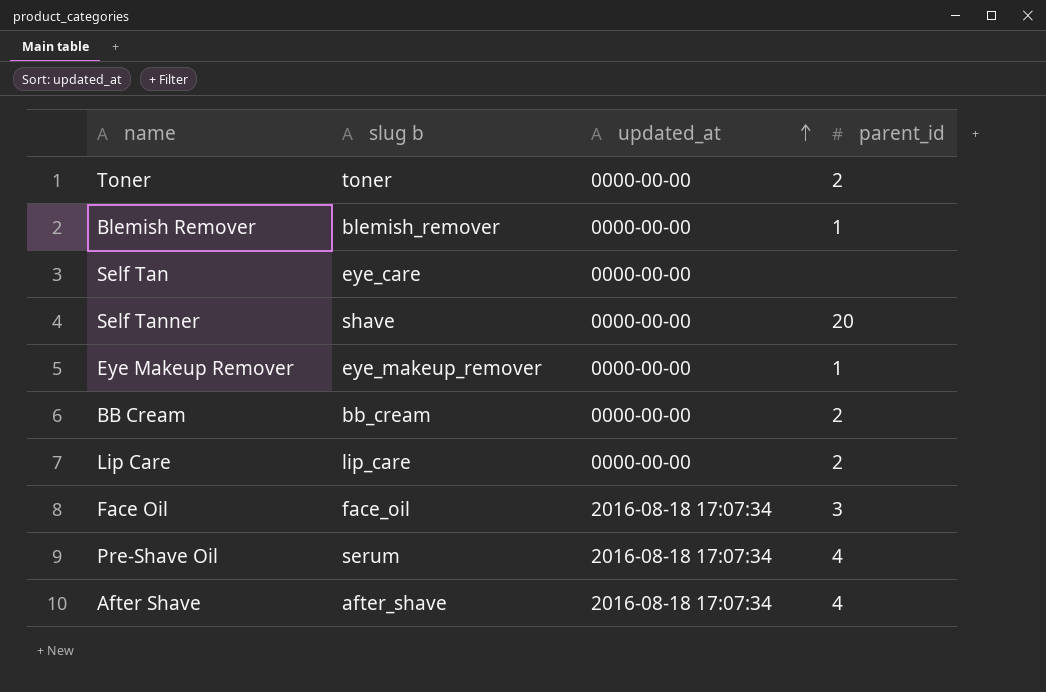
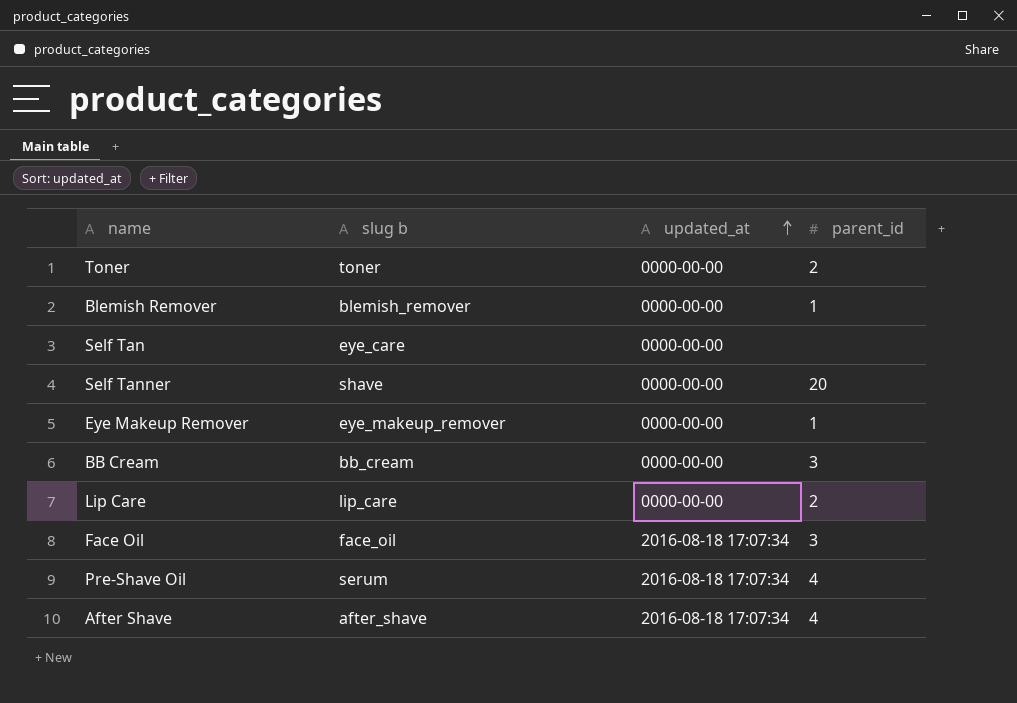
BB Cream | parent_id: 2 -> 3

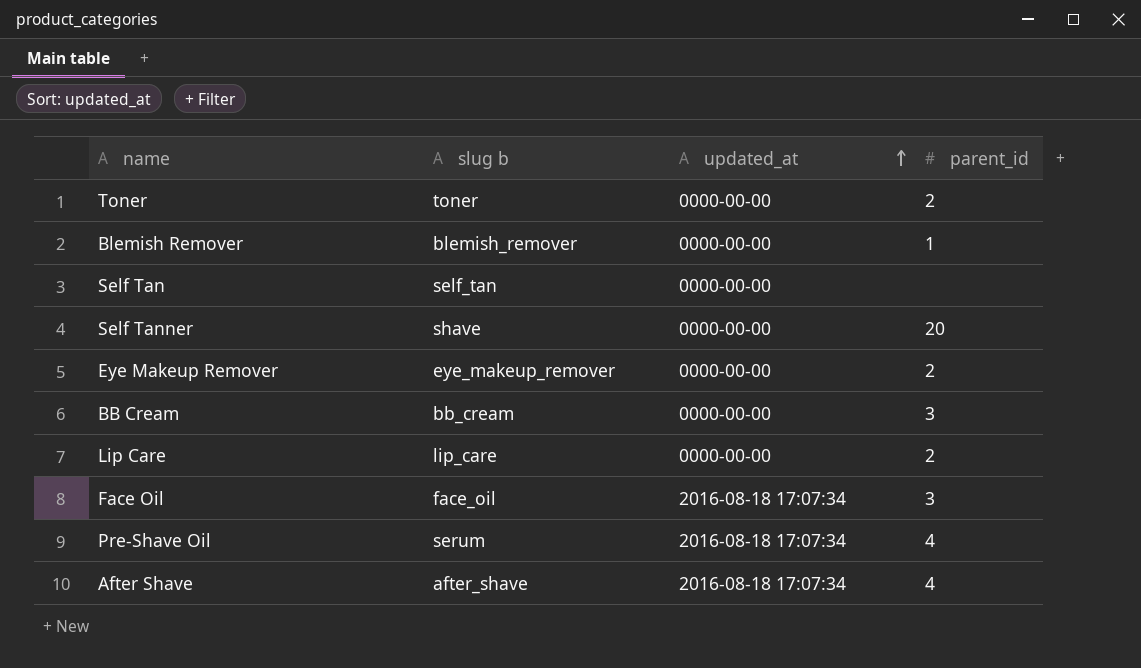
Self Tan | slug b: eye_care -> self_tan
Eye Makeup Remover | parent_id: 1 -> 2

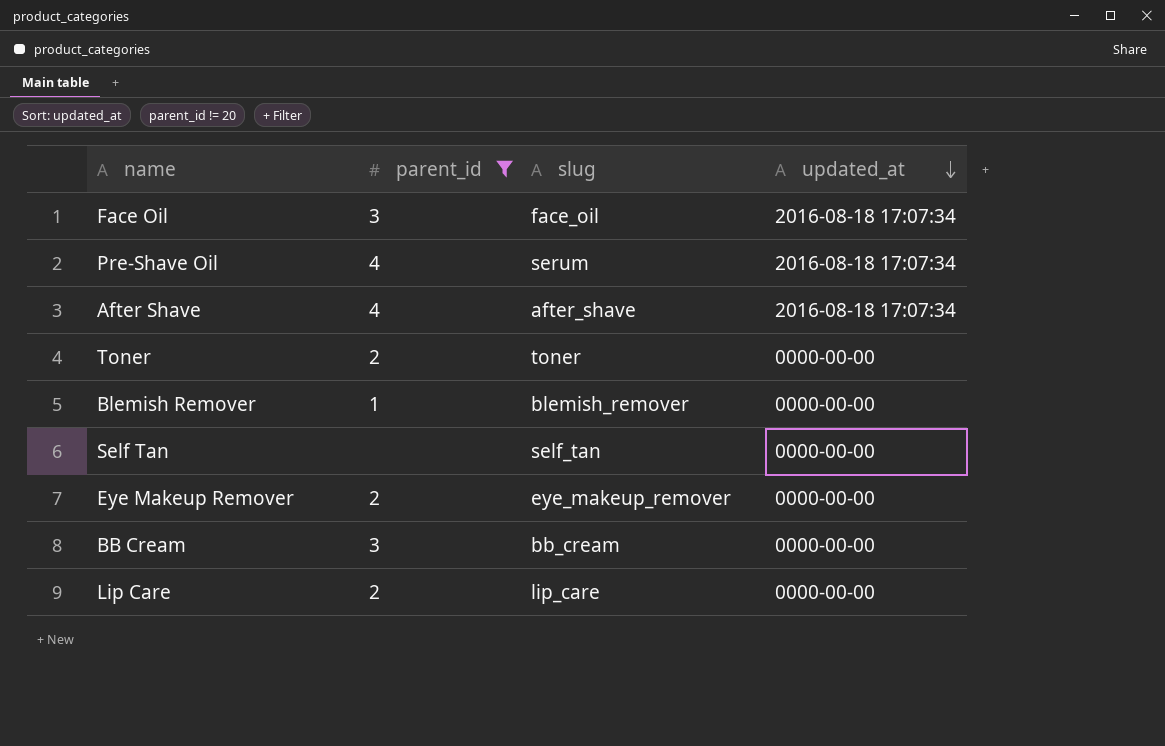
filter: none -> parent_id != 20
row order: updated_at ascending -> updated_at descending
column parent_id | position: 4 -> 2
column name: slug b -> slug

